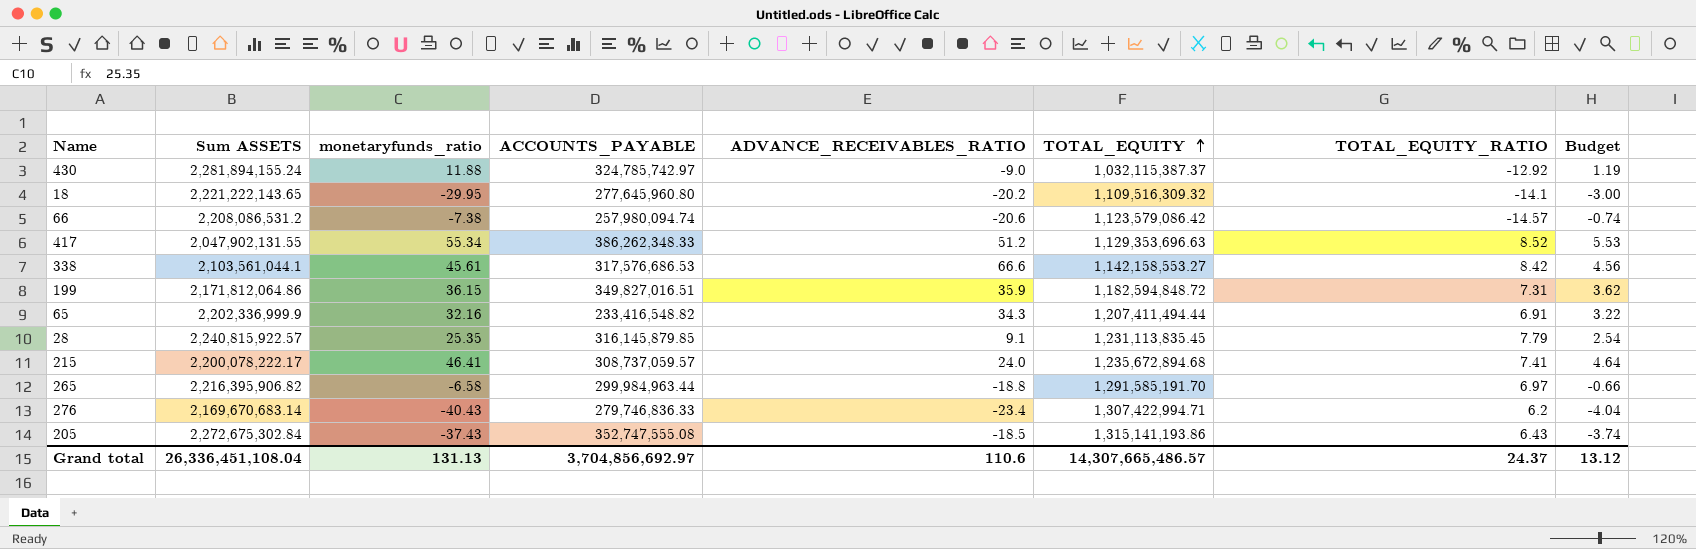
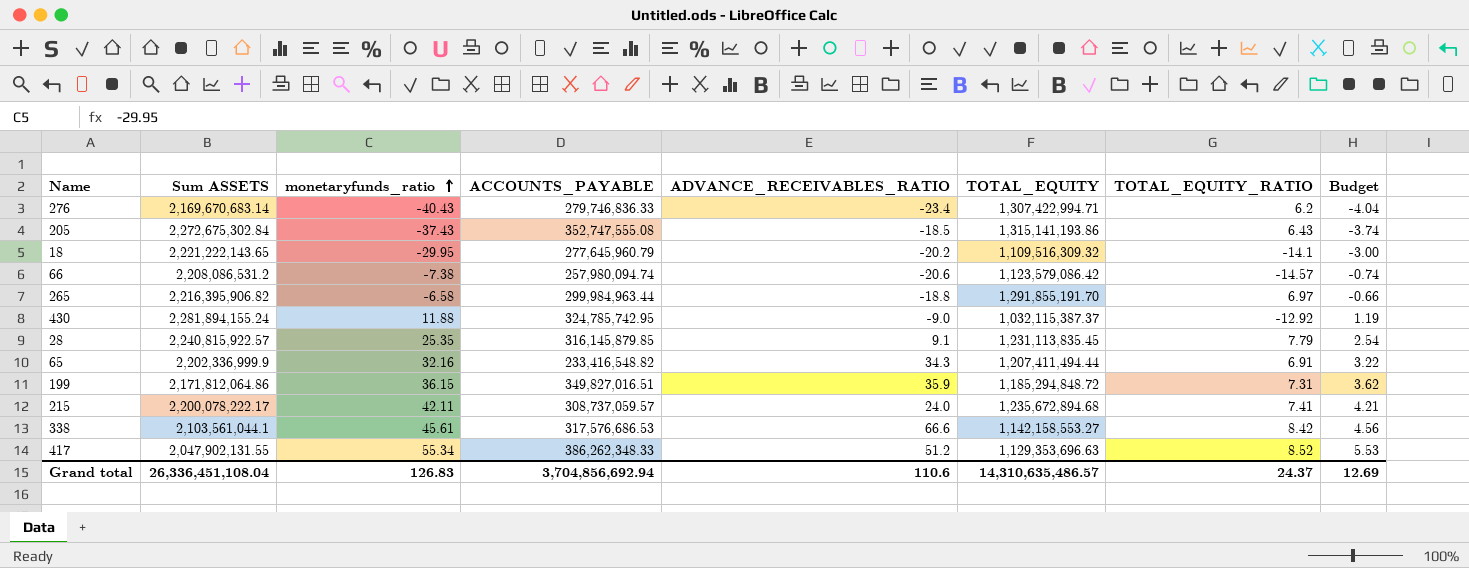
row order: TOTAL_EQUITY ascending -> monetaryfunds_ratio ascending
18 | ACCOUNTS_PAYABLE: 277,645,960.80 -> 277,645,960.79
265 | TOTAL_EQUITY: 1,291,585,191.70 -> 1,291,855,191.70
430 | ACCOUNTS_PAYABLE: 324,785,742.97 -> 324,785,742.95
199 | TOTAL_EQUITY: 1,182,594,848.72 -> 1,185,294,848.72
215 | monetaryfunds_ratio: 46.41 -> 42.11
215 | Budget: 4.64 -> 4.21
Grand total | monetaryfunds_ratio: 131.13 -> 126.83
Grand total | ACCOUNTS_PAYABLE: 3,704,856,692.97 -> 3,704,856,692.94
Grand total | TOTAL_EQUITY: 14,307,665,486.57 -> 14,310,635,486.57
Grand total | Budget: 13.12 -> 12.69

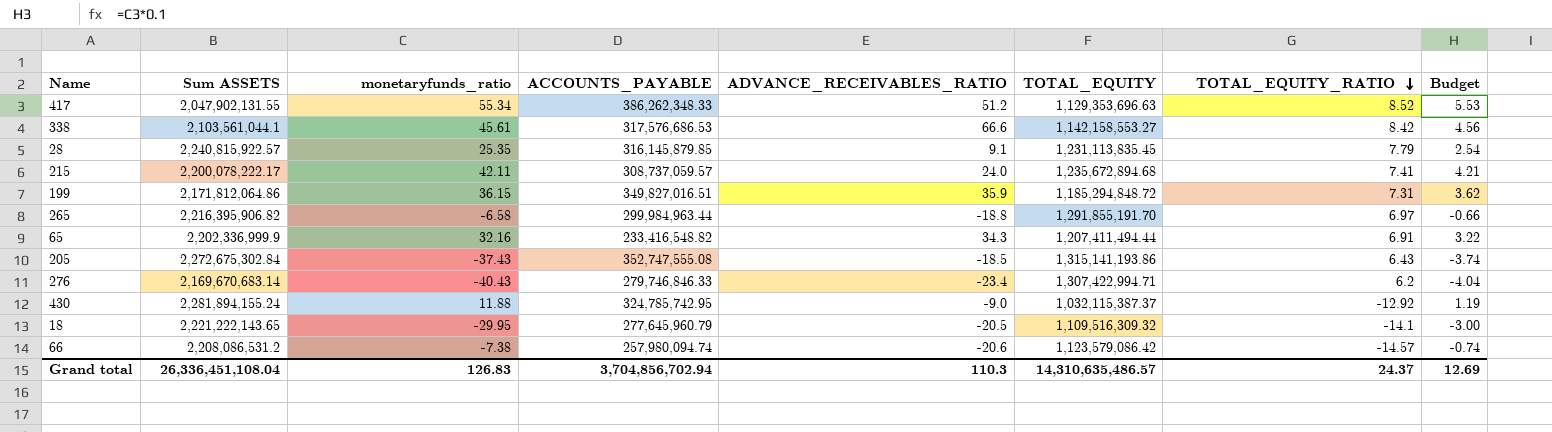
row order: monetaryfunds_ratio ascending -> TOTAL_EQUITY_RATIO descending
276 | ACCOUNTS_PAYABLE: 279,746,836.33 -> 279,746,846.33
18 | ADVANCE_RECEIVABLES_RATIO: -20.2 -> -20.5
Grand total | ACCOUNTS_PAYABLE: 3,704,856,692.94 -> 3,704,856,702.94
Grand total | ADVANCE_RECEIVABLES_RATIO: 110.6 -> 110.3

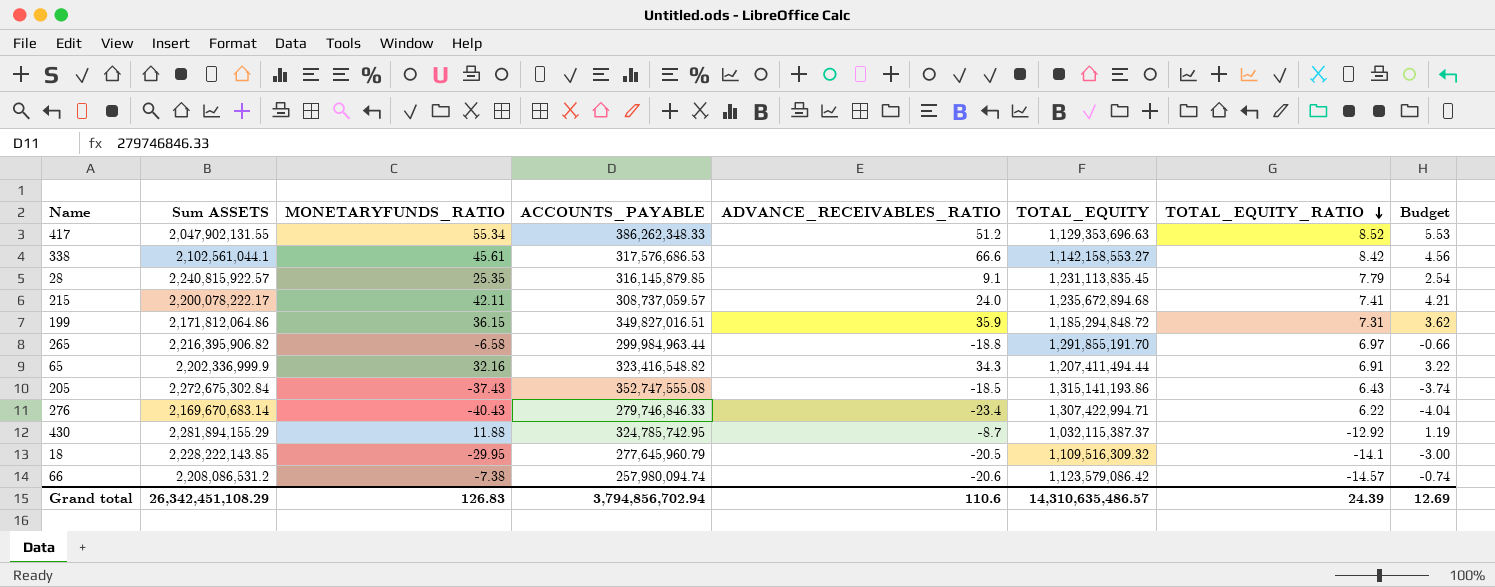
column name: monetaryfunds_ratio -> MONETARYFUNDS_RATIO
338 | Sum ASSETS: 2,103,561,044.1 -> 2,102,561,044.1
65 | ACCOUNTS_PAYABLE: 233,416,548.82 -> 323,416,548.82
276 | TOTAL_EQUITY_RATIO: 6.2 -> 6.22
430 | Sum ASSETS: 2,281,894,155.24 -> 2,281,894,155.29
430 | ADVANCE_RECEIVABLES_RATIO: -9.0 -> -8.7
18 | Sum ASSETS: 2,221,222,143.65 -> 2,228,222,143.85
Grand total | Sum ASSETS: 26,336,451,108.04 -> 26,342,451,108.29
Grand total | ACCOUNTS_PAYABLE: 3,704,856,702.94 -> 3,794,856,702.94
Grand total | ADVANCE_RECEIVABLES_RATIO: 110.3 -> 110.6
Grand total | TOTAL_EQUITY_RATIO: 24.37 -> 24.39

